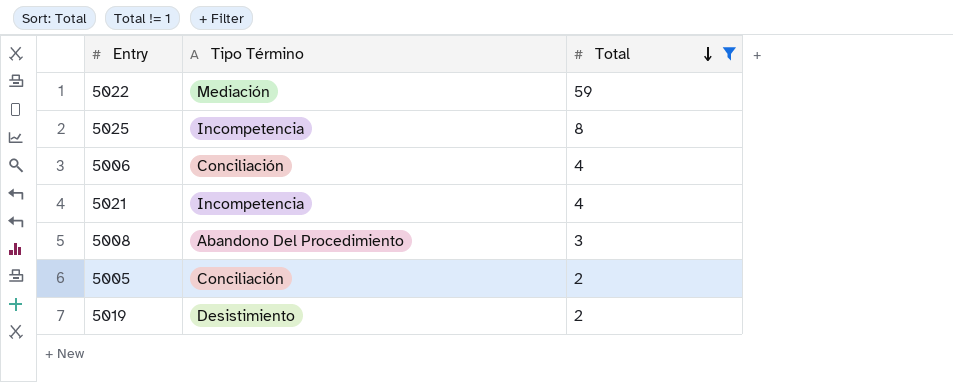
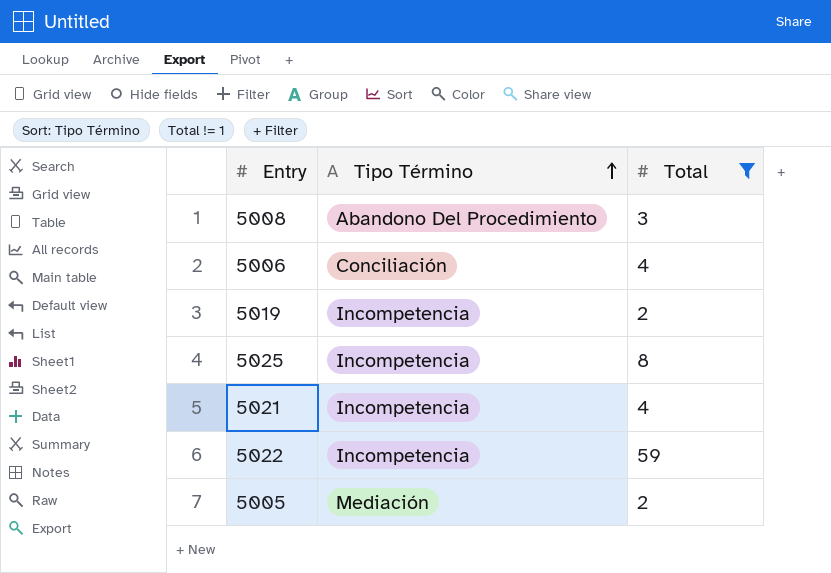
row order: Total descending -> Tipo Término ascending
5019 | Tipo Término: Desistimiento -> Incompetencia
5022 | Tipo Término: Mediación -> Incompetencia
5005 | Tipo Término: Conciliación -> Mediación

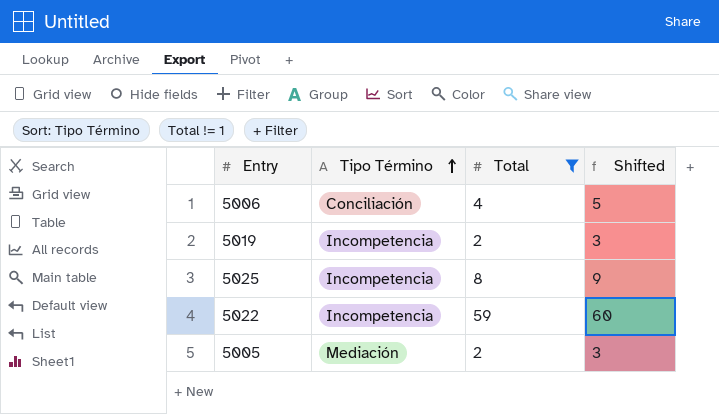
column Shifted | formula: none -> [Total] + 1
row 5008: Abandono Del Procedimiento | 3 -> none
row 5021: Incompetencia | 4 -> none

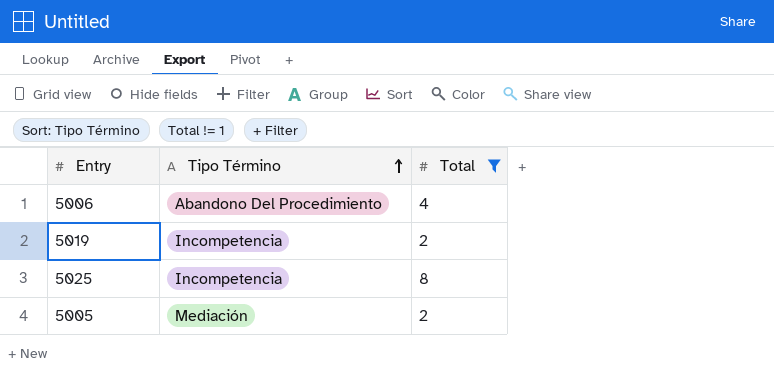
column Shifted | formula: [Total] + 1 -> none
row 5022: Incompetencia | 59 | 60 -> none
5006 | Tipo Término: Conciliación -> Abandono Del Procedimiento

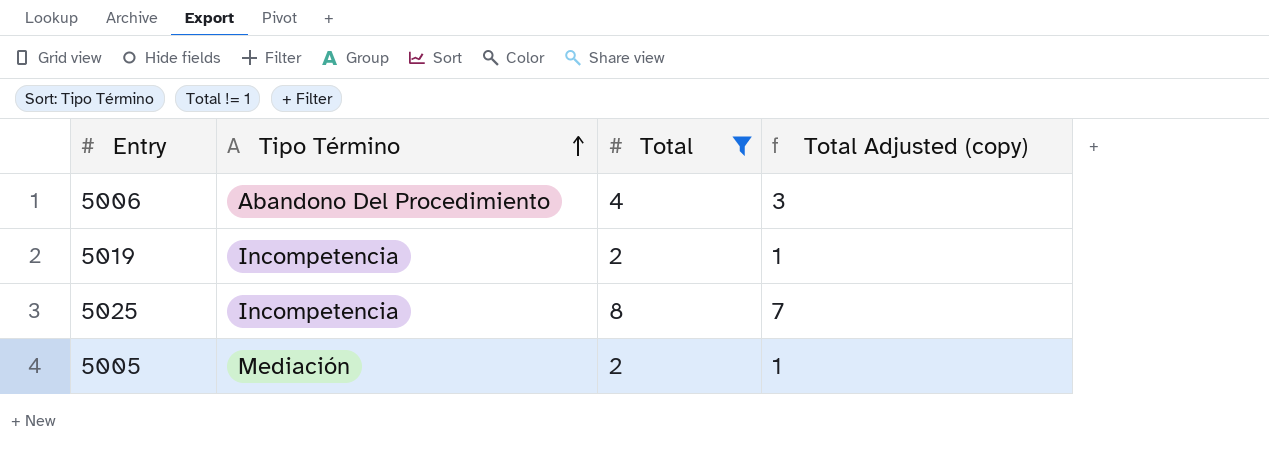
column Total Adjusted (copy) | formula: none -> [Total] - 1

